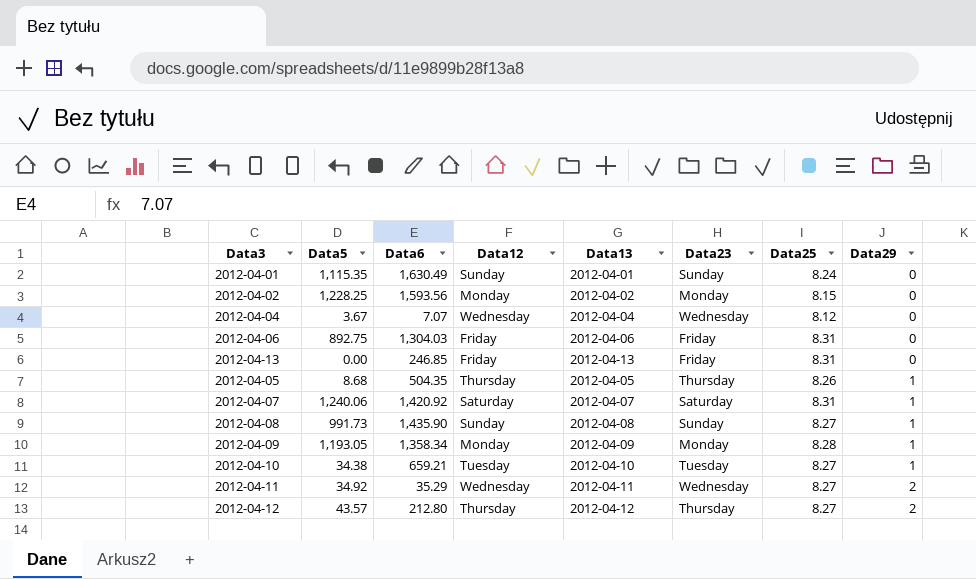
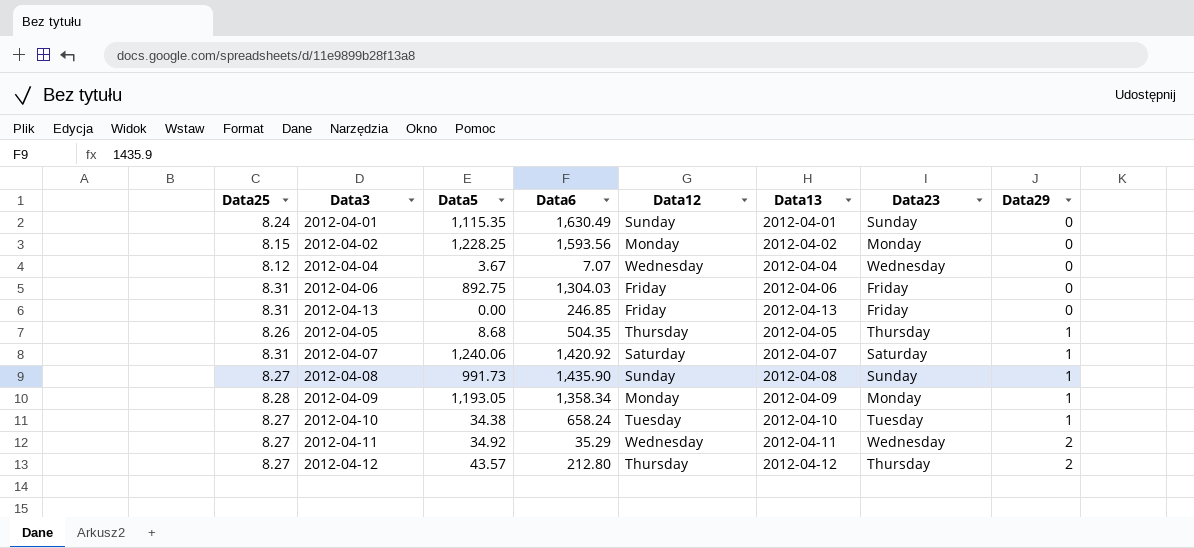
column Data25 | position: 7 -> 1
2012-04-10 | Data6: 659.21 -> 658.24

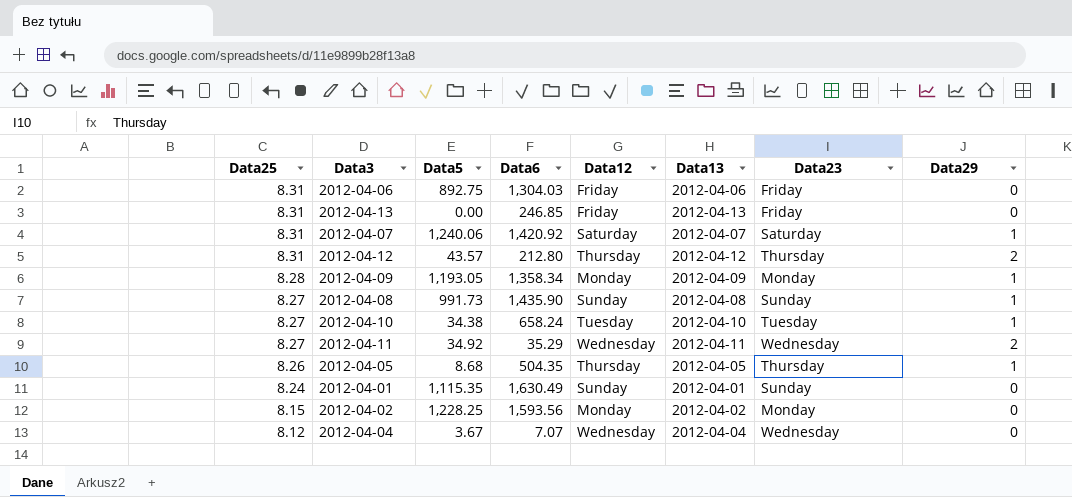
row order: Data29 ascending -> Data25 descending
2012-04-12 | Data25: 8.27 -> 8.31

